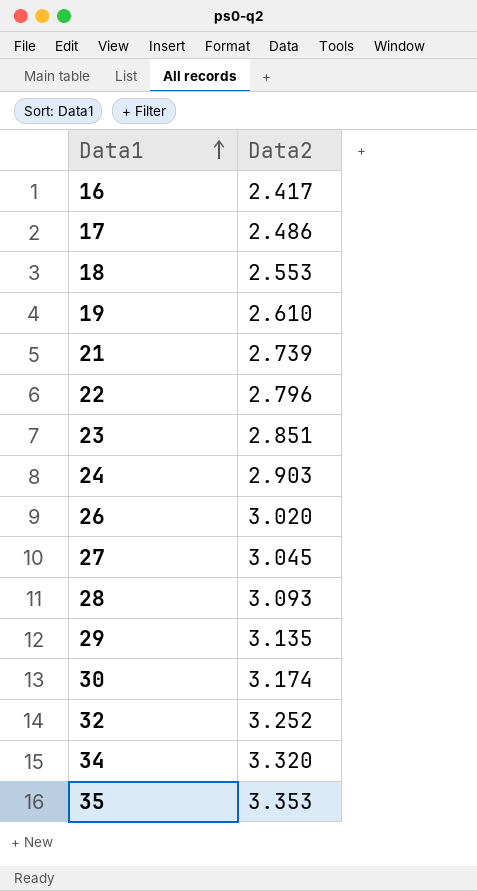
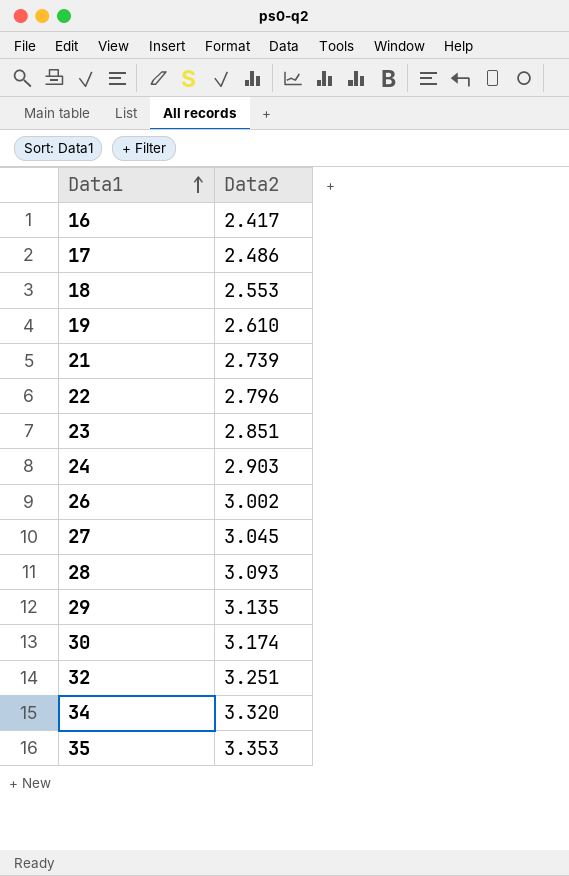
26 | Data2: 3.020 -> 3.002
32 | Data2: 3.252 -> 3.251

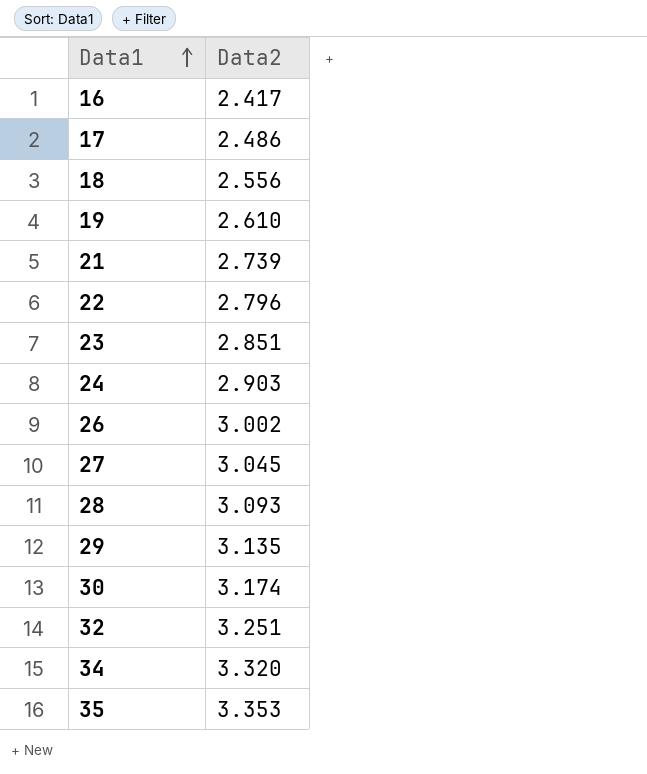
18 | Data2: 2.553 -> 2.556

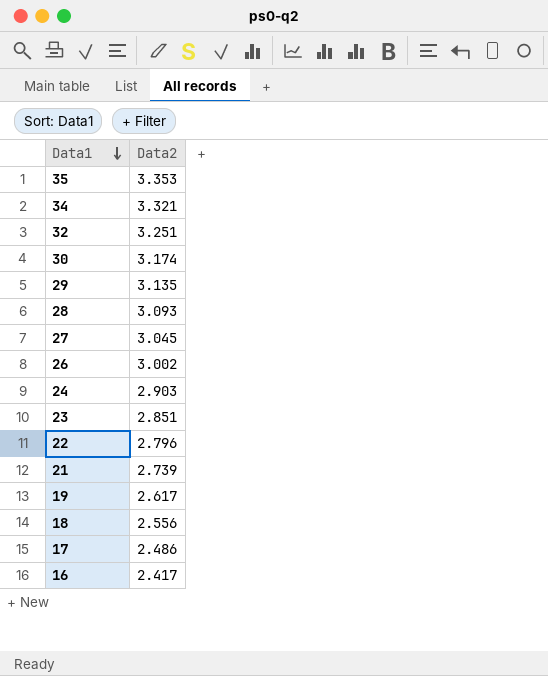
row order: Data1 ascending -> Data1 descending
34 | Data2: 3.320 -> 3.321
19 | Data2: 2.610 -> 2.617

